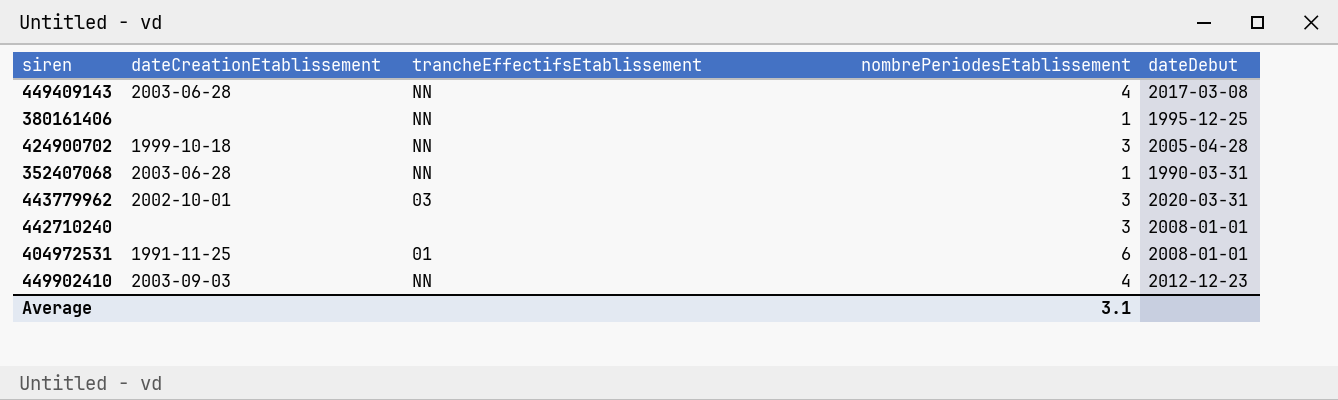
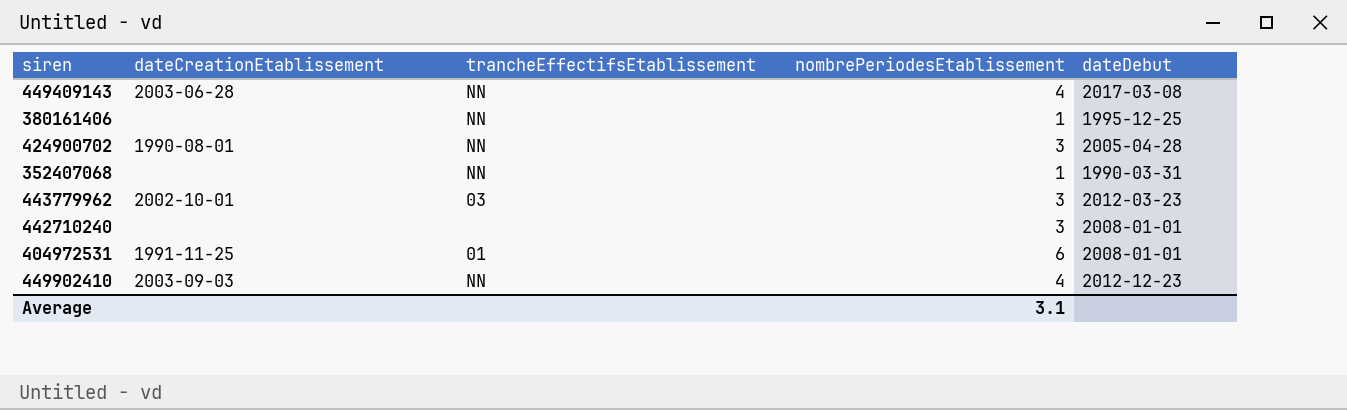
424900702 | dateCreationEtablissement: 1999-10-18 -> 1990-08-01
352407068 | dateCreationEtablissement: 2003-06-28 -> none
443779962 | dateDebut: 2020-03-31 -> 2012-03-23

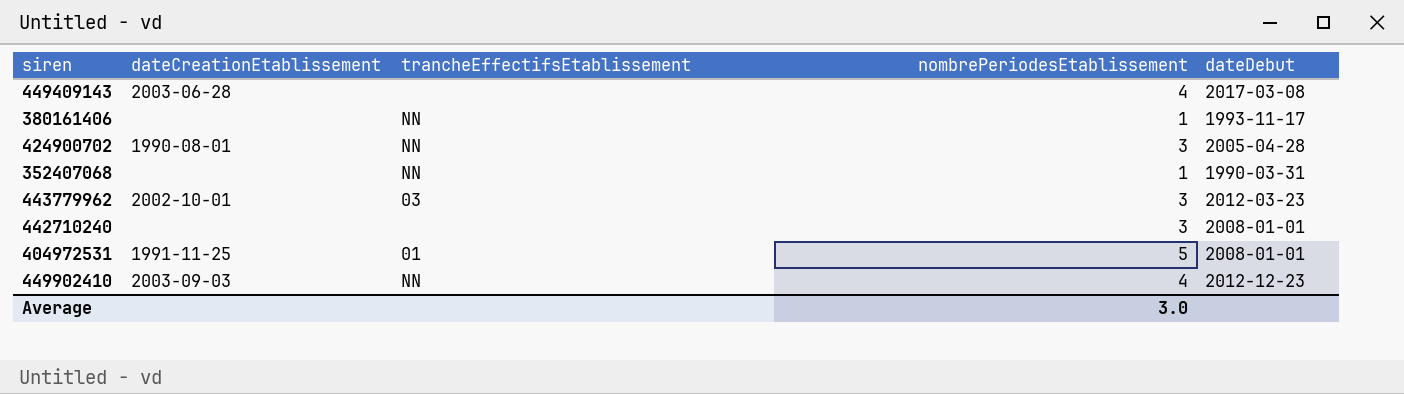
449409143 | trancheEffectifsEtablissement: NN -> none
380161406 | dateDebut: 1995-12-25 -> 1993-11-17
404972531 | nombrePeriodesEtablissement: 6 -> 5
Average | nombrePeriodesEtablissement: 3.1 -> 3.0

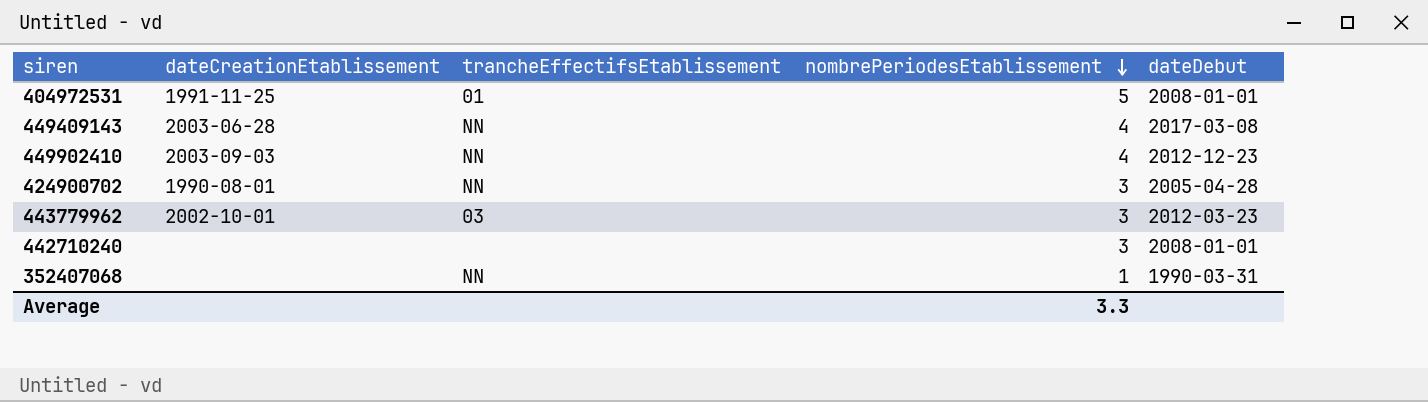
row order: none -> nombrePeriodesEtablissement descending
row 380161406: none | NN | 1 | 1993-11-17 -> none
449409143 | trancheEffectifsEtablissement: none -> NN
Average | nombrePeriodesEtablissement: 3.0 -> 3.3

